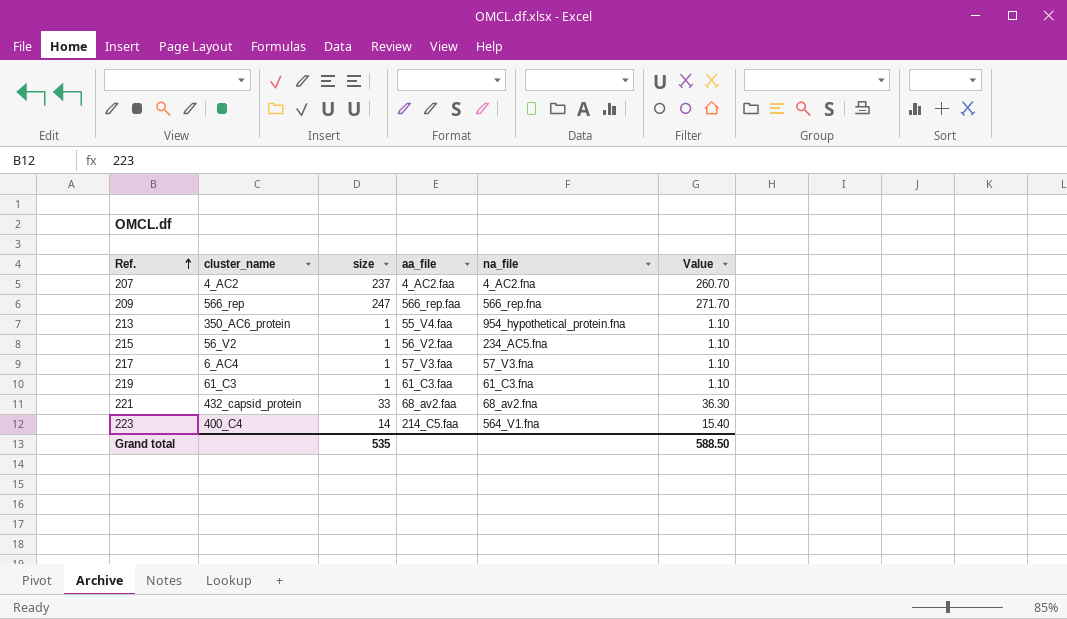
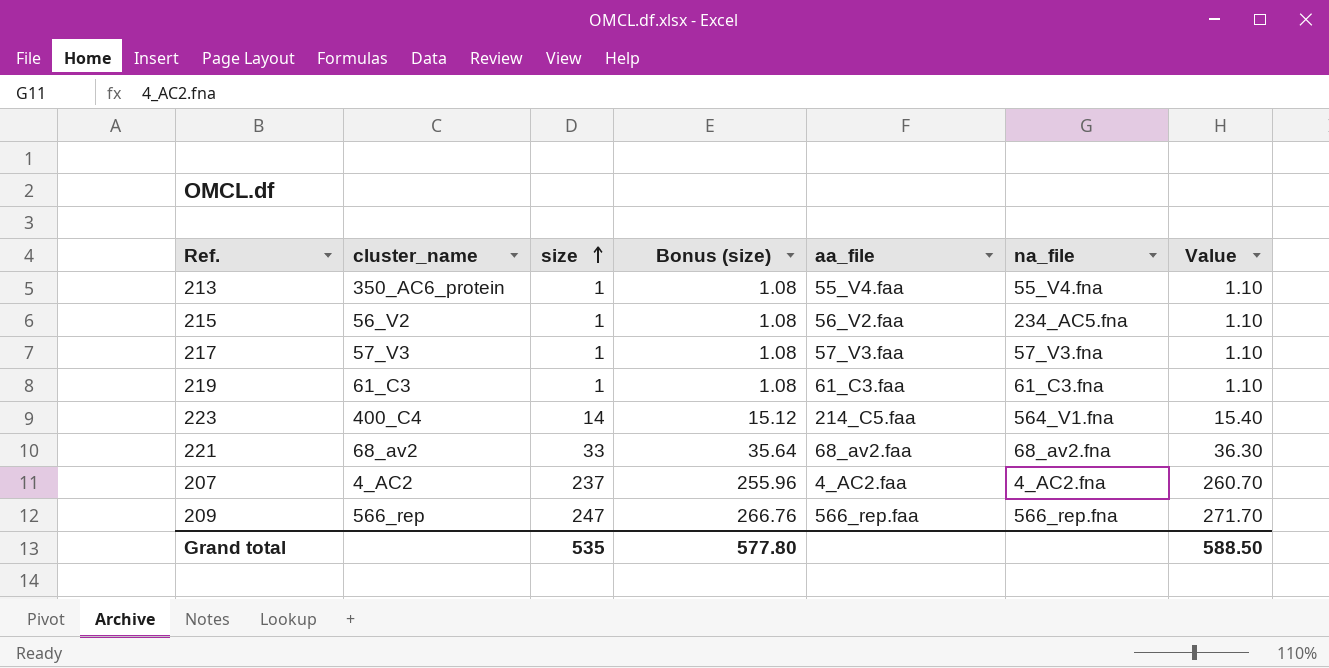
row order: Ref. ascending -> size ascending
column Bonus (size) | formula: none -> [size] * 1.08
213 | na_file: 954_hypothetical_protein.fna -> 55_V4.fna
217 | cluster_name: 6_AC4 -> 57_V3
221 | cluster_name: 432_capsid_protein -> 68_av2

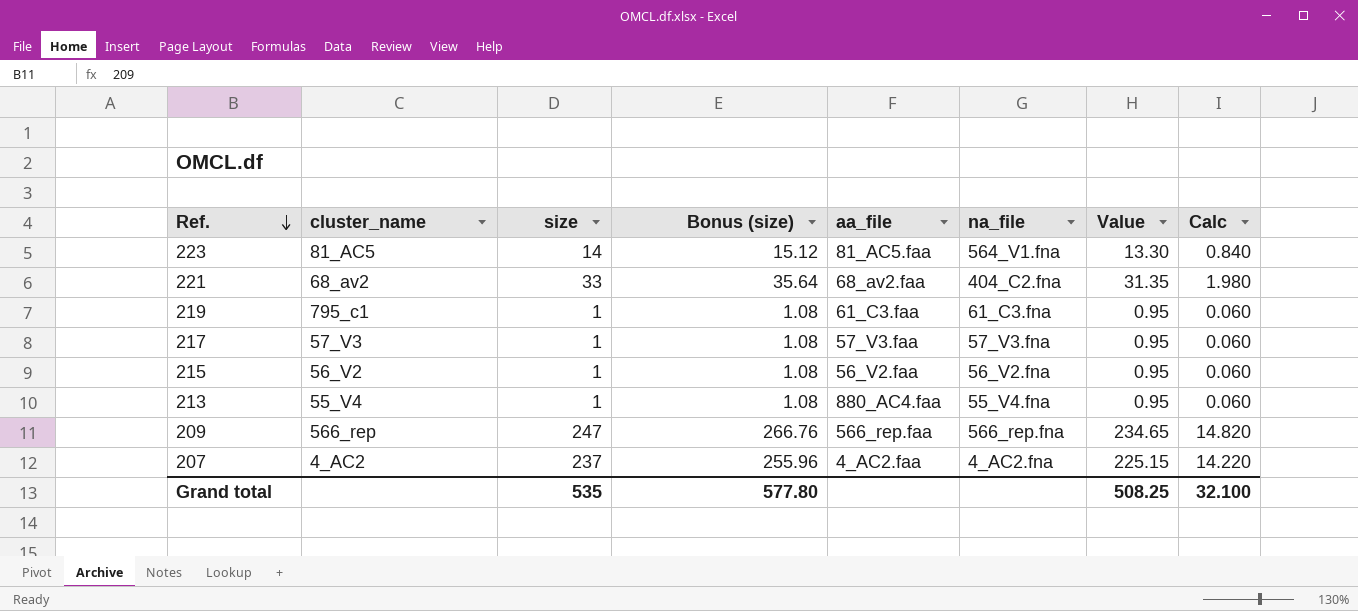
row order: size ascending -> Ref. descending
column Value | formula: [size] * 1.1 -> [size] * 0.95
column Calc | formula: none -> [size] * 0.06
223 | cluster_name: 400_C4 -> 81_AC5
223 | aa_file: 214_C5.faa -> 81_AC5.faa
221 | na_file: 68_av2.fna -> 404_C2.fna
219 | cluster_name: 61_C3 -> 795_c1
215 | na_file: 234_AC5.fna -> 56_V2.fna
213 | cluster_name: 350_AC6_protein -> 55_V4
213 | aa_file: 55_V4.faa -> 880_AC4.faa
Grand total | Value: 588.50 -> 508.25

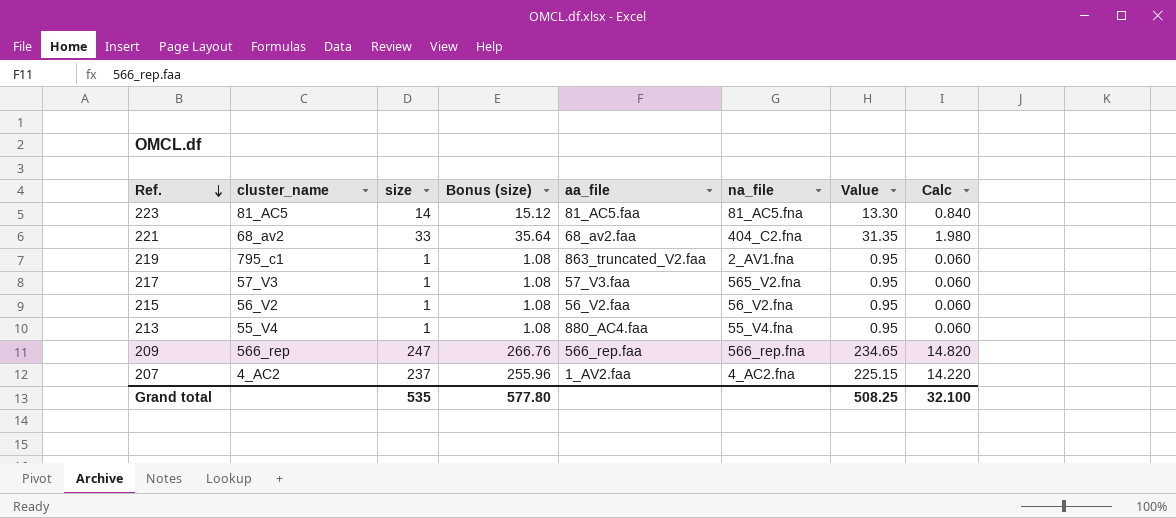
223 | na_file: 564_V1.fna -> 81_AC5.fna
219 | aa_file: 61_C3.faa -> 863_truncated_V2.faa
219 | na_file: 61_C3.fna -> 2_AV1.fna
217 | na_file: 57_V3.fna -> 565_V2.fna
207 | aa_file: 4_AC2.faa -> 1_AV2.faa

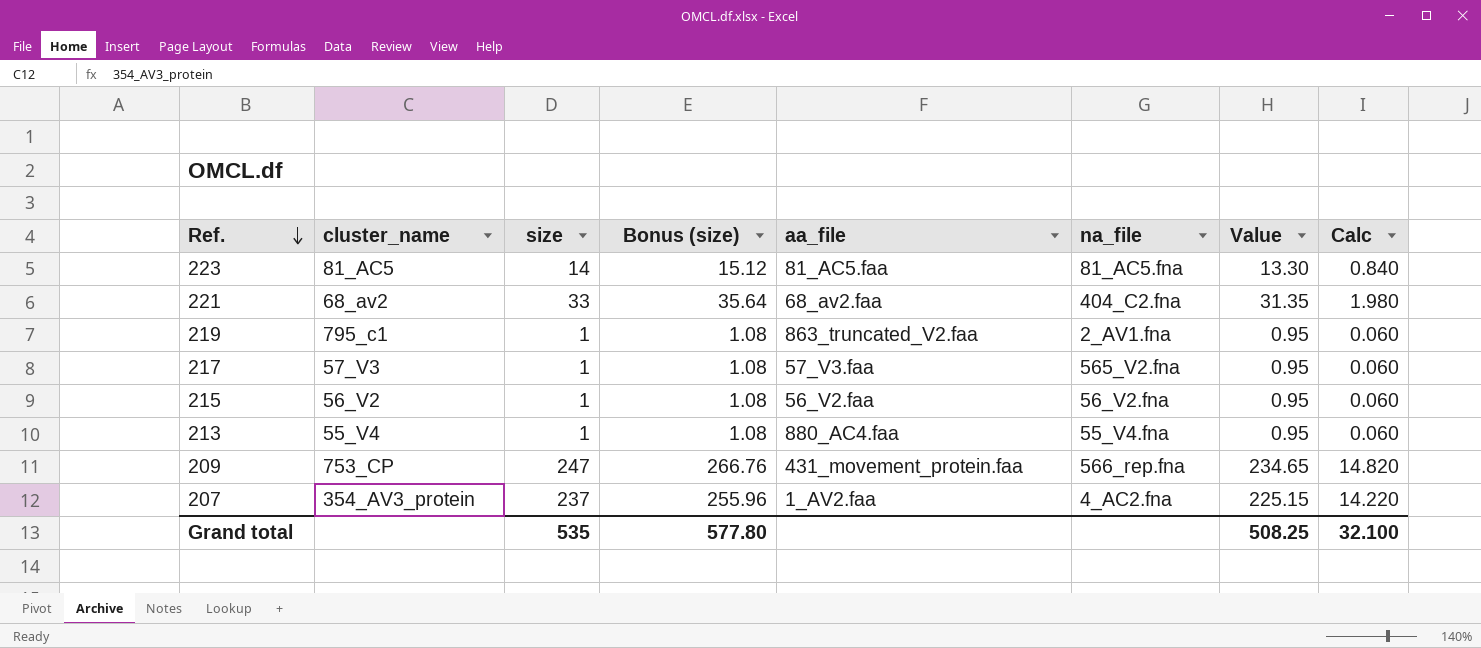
209 | cluster_name: 566_rep -> 753_CP
209 | aa_file: 566_rep.faa -> 431_movement_protein.faa
207 | cluster_name: 4_AC2 -> 354_AV3_protein

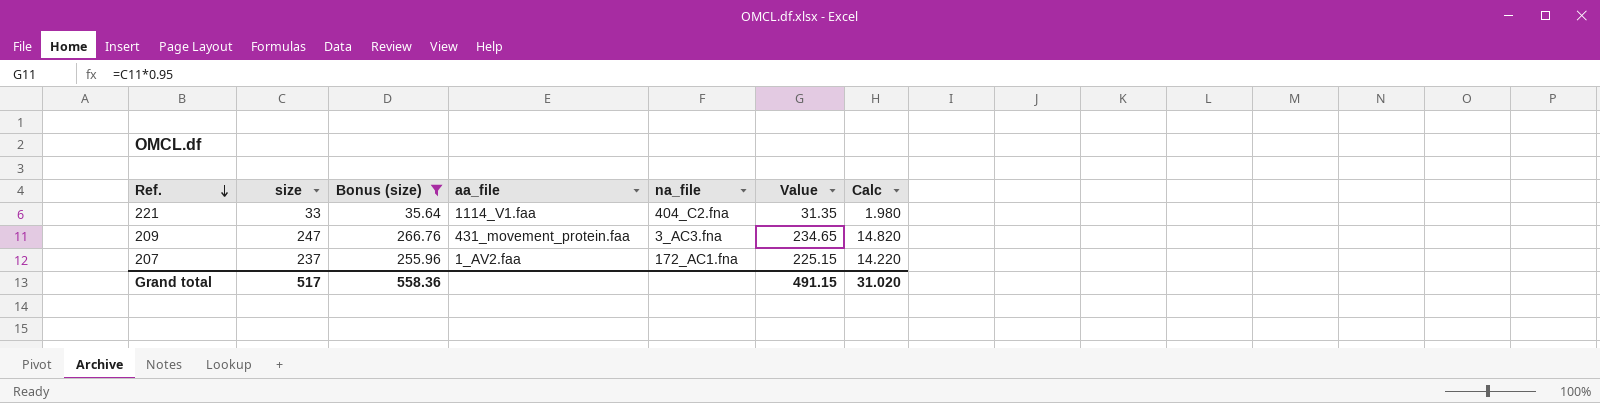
filter: none -> Bonus (size) >= 35.64
column cluster_name | position: 2 -> none
221 | aa_file: 68_av2.faa -> 1114_V1.faa
209 | na_file: 566_rep.fna -> 3_AC3.fna
207 | na_file: 4_AC2.fna -> 172_AC1.fna
Grand total | size: 535 -> 517
Grand total | Bonus (size): 577.80 -> 558.36
Grand total | Value: 508.25 -> 491.15
Grand total | Calc: 32.100 -> 31.020

